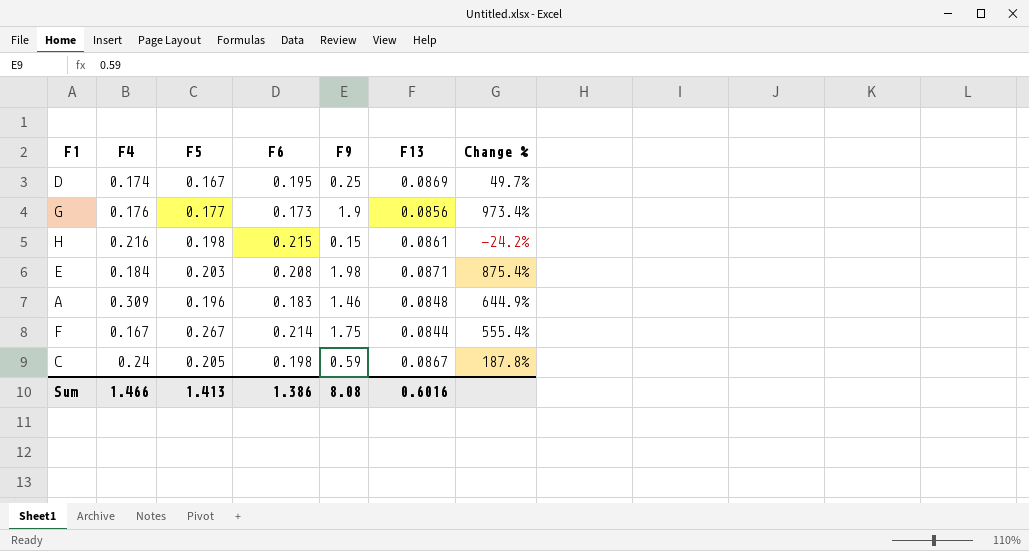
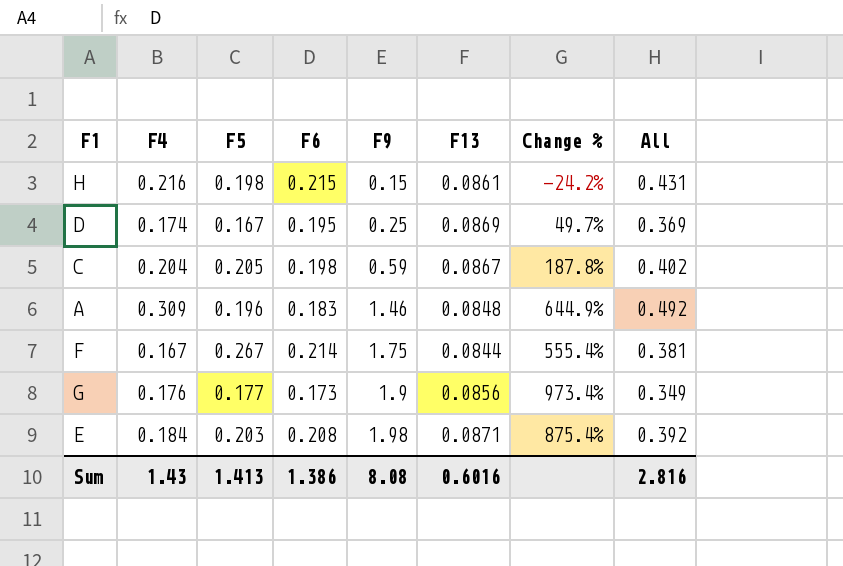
row order: none -> F9 ascending
column All | formula: none -> [F4] + [F6]
C | F4: 0.24 -> 0.204
Sum | F4: 1.466 -> 1.43

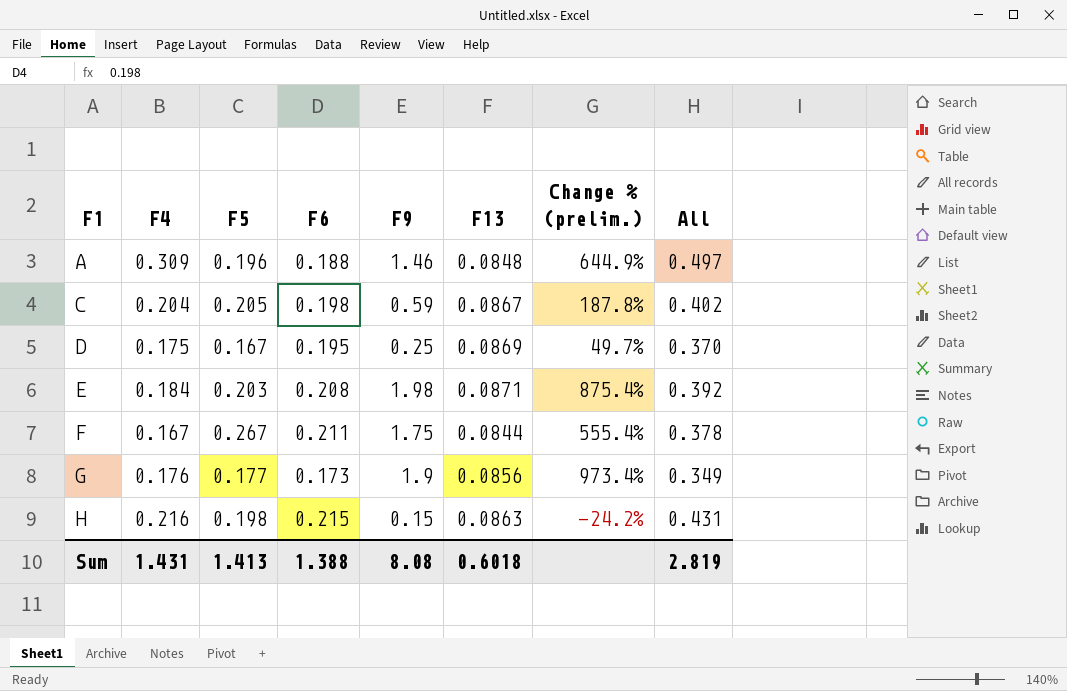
row order: F9 ascending -> F1 ascending
column name: Change % -> Change % (prelim.)
A | F6: 0.183 -> 0.188
A | All: 0.492 -> 0.497
D | F4: 0.174 -> 0.175
D | All: 0.369 -> 0.370
F | F6: 0.214 -> 0.211
F | All: 0.381 -> 0.378
H | F13: 0.0861 -> 0.0863
Sum | F4: 1.43 -> 1.431
Sum | F6: 1.386 -> 1.388
Sum | F13: 0.6016 -> 0.6018
Sum | All: 2.816 -> 2.819

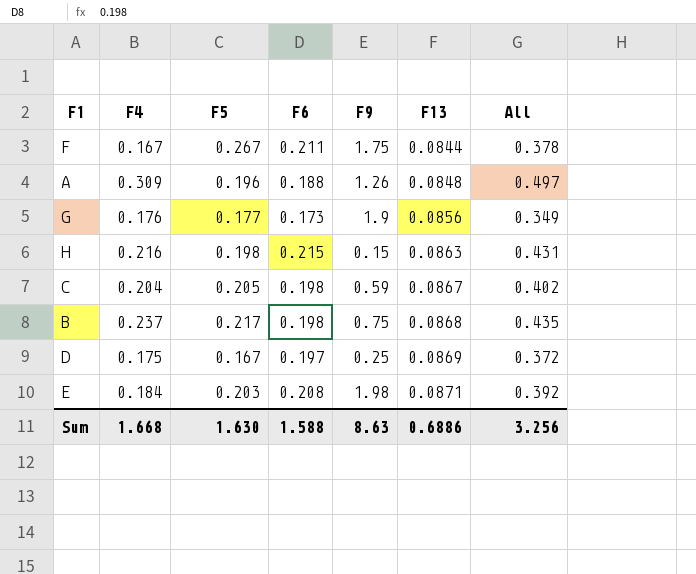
row order: F1 ascending -> F13 ascending
column Change % (prelim.) | formula: ([F9] - [F5]) / [F5] -> none
A | F9: 1.46 -> 1.26
row B: none -> 0.237 | 0.217 | 0.198 | 0.75 | 0.0868 | 0.435
D | F6: 0.195 -> 0.197
D | All: 0.370 -> 0.372
Sum | F4: 1.431 -> 1.668
Sum | F5: 1.413 -> 1.630
Sum | F6: 1.388 -> 1.588
Sum | F9: 8.08 -> 8.63
Sum | F13: 0.6018 -> 0.6886
Sum | All: 2.819 -> 3.256

